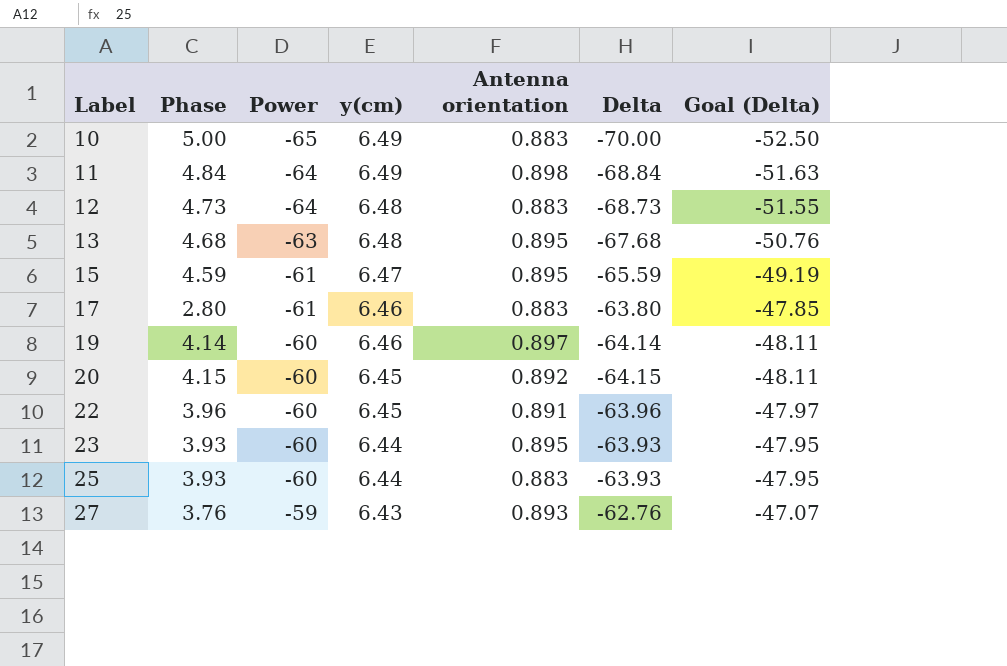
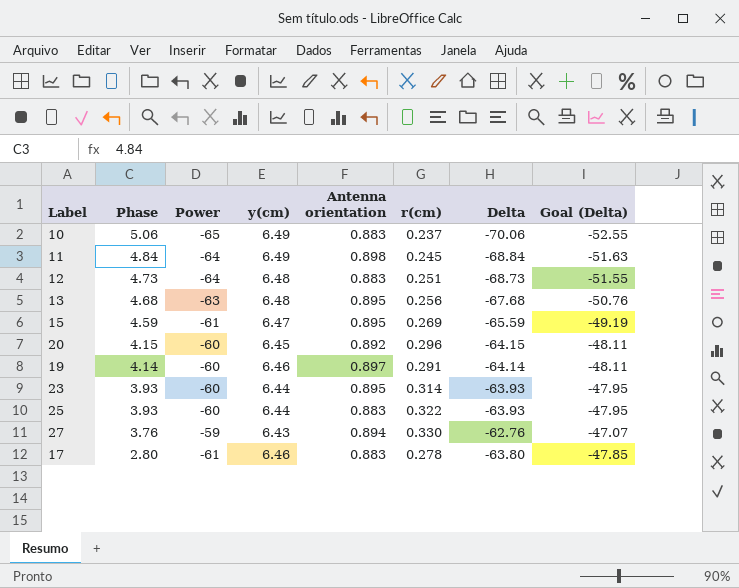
row order: Label ascending -> Phase descending
column r(cm) | position: none -> 6
row 22: 3.96 | -60 | 6.45 | 0.891 | -63.96 | -47.97 -> none
10 | Phase: 5.00 -> 5.06
10 | Delta: -70.00 -> -70.06
10 | Goal (Delta): -52.50 -> -52.55
27 | Antenna orientation: 0.893 -> 0.894

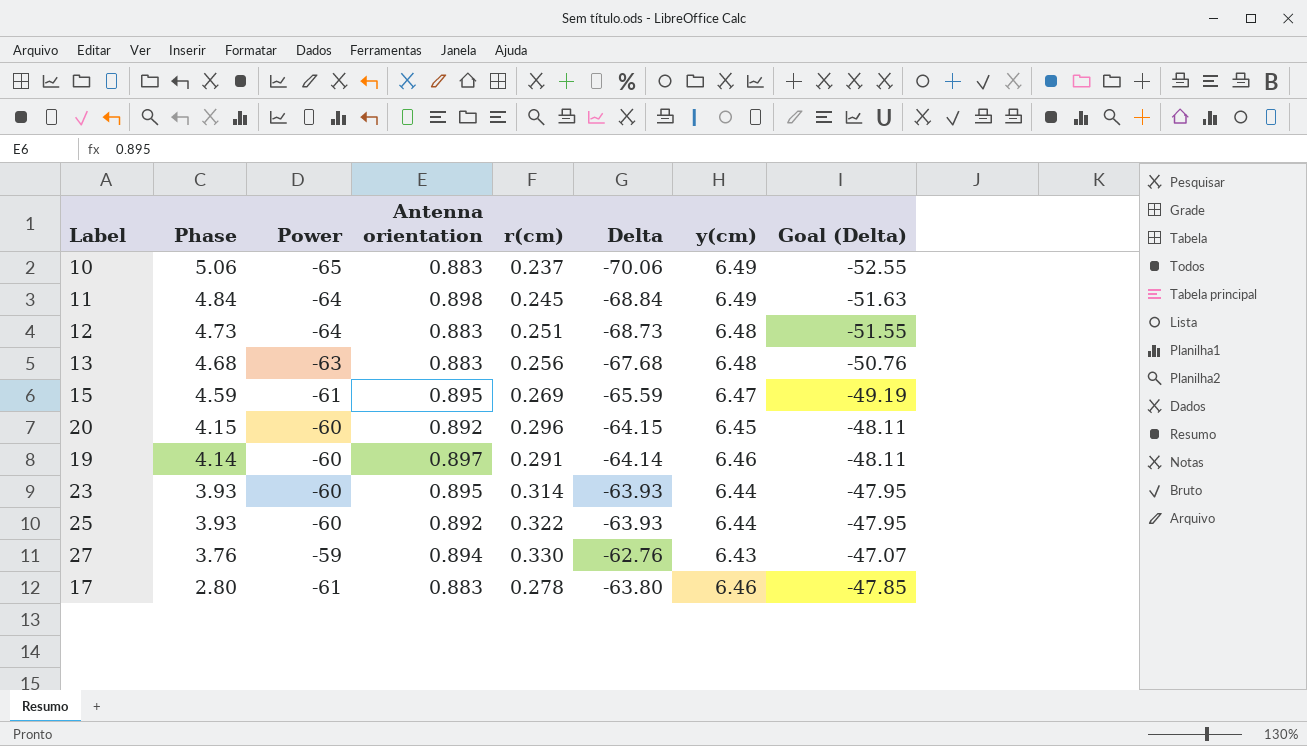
column y(cm) | position: 4 -> 7
13 | Antenna orientation: 0.895 -> 0.883
25 | Antenna orientation: 0.883 -> 0.892

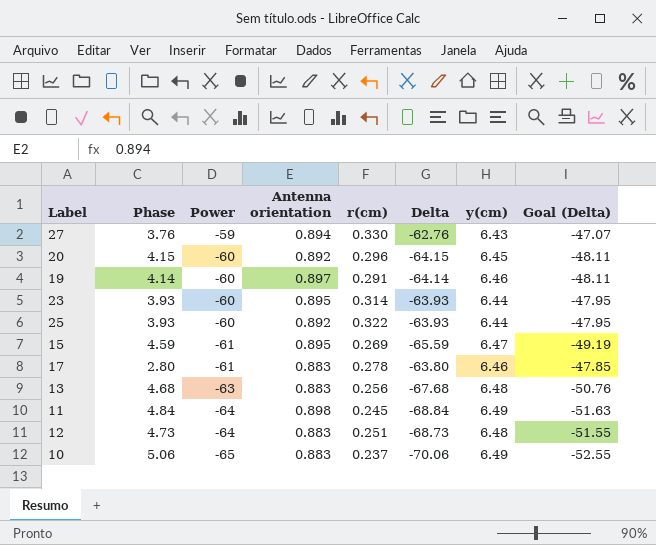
row order: Phase descending -> Power descending

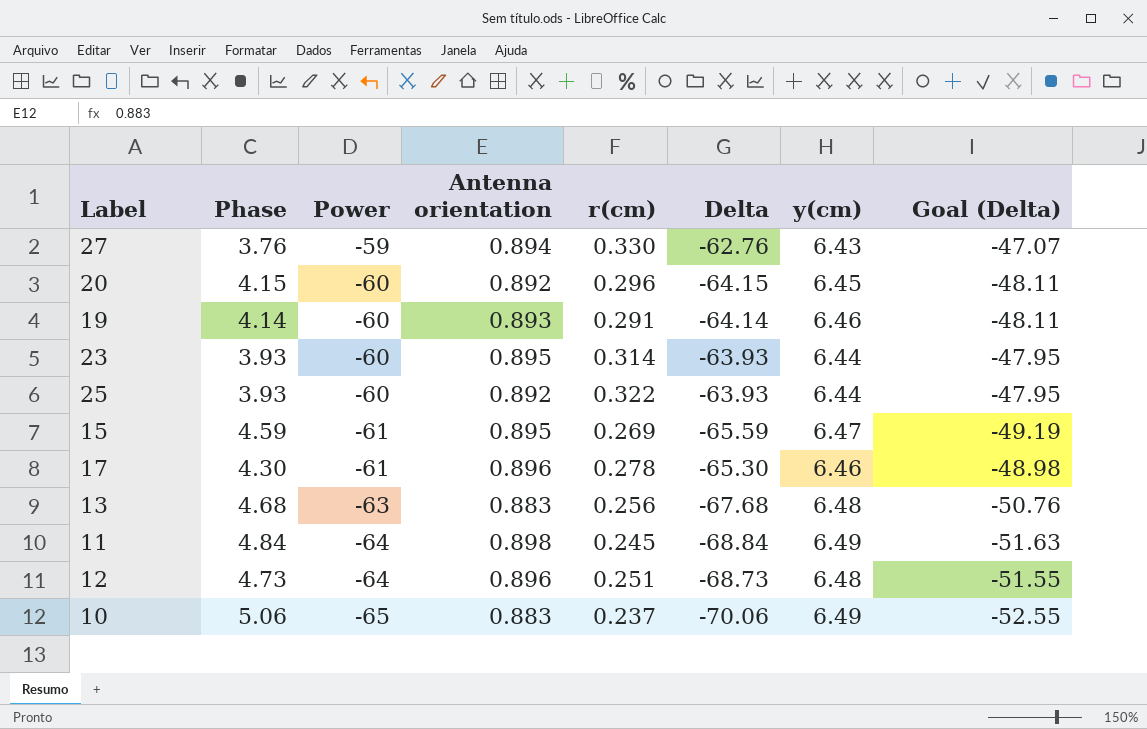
19 | Antenna orientation: 0.897 -> 0.893
17 | Phase: 2.80 -> 4.30
17 | Antenna orientation: 0.883 -> 0.896
17 | Delta: -63.80 -> -65.30
17 | Goal (Delta): -47.85 -> -48.98
12 | Antenna orientation: 0.883 -> 0.896

